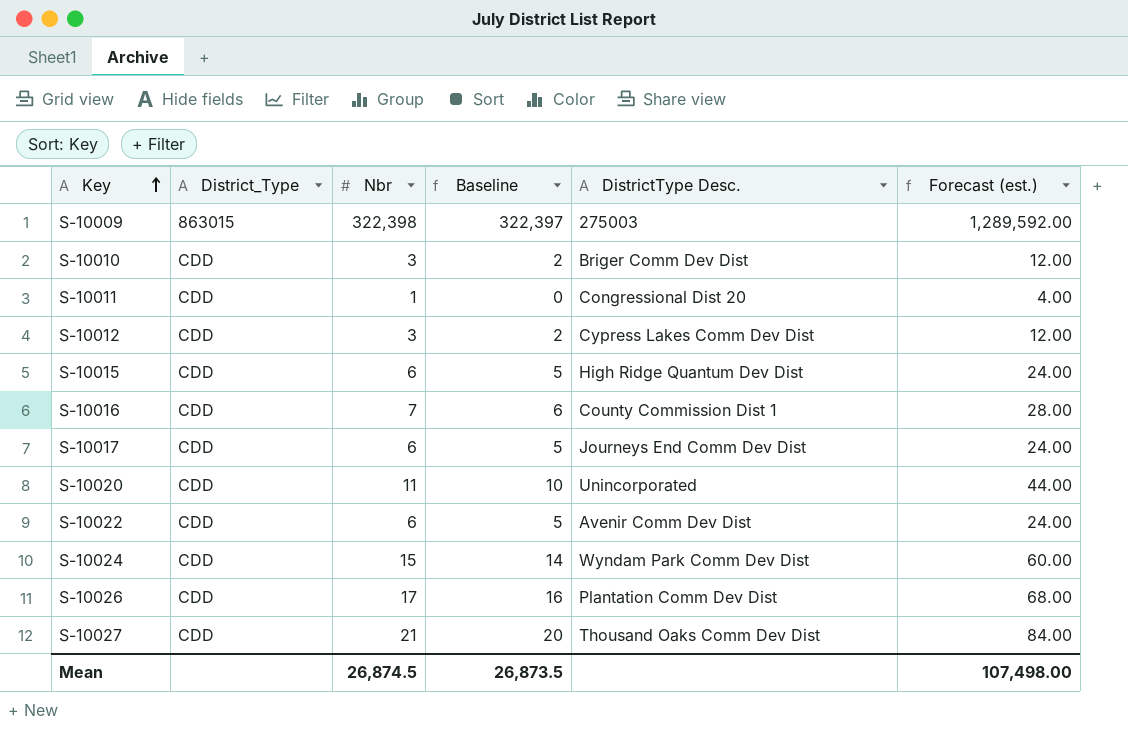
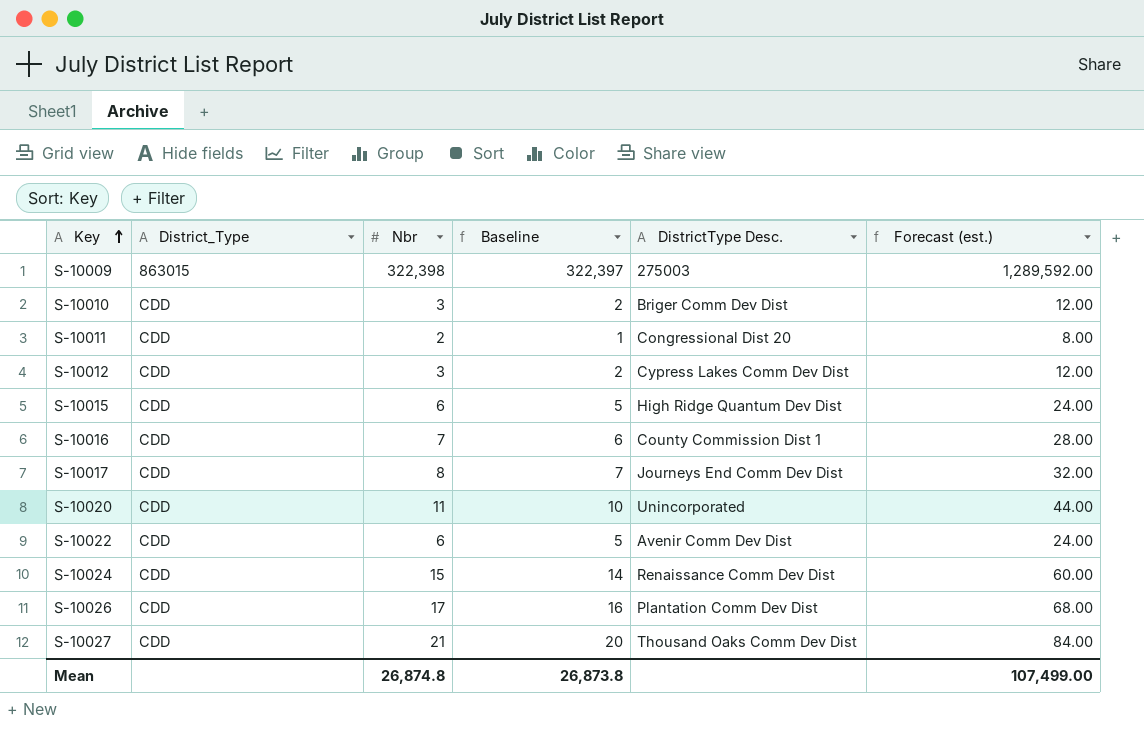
S-10011 | Nbr: 1 -> 2
S-10011 | Baseline: 0 -> 1
S-10011 | Forecast (est.): 4.00 -> 8.00
S-10017 | Nbr: 6 -> 8
S-10017 | Baseline: 5 -> 7
S-10017 | Forecast (est.): 24.00 -> 32.00
S-10024 | DistrictType Desc.: Wyndam Park Comm Dev Dist -> Renaissance Comm Dev Dist
Mean | Nbr: 26,874.5 -> 26,874.8
Mean | Baseline: 26,873.5 -> 26,873.8
Mean | Forecast (est.): 107,498.00 -> 107,499.00

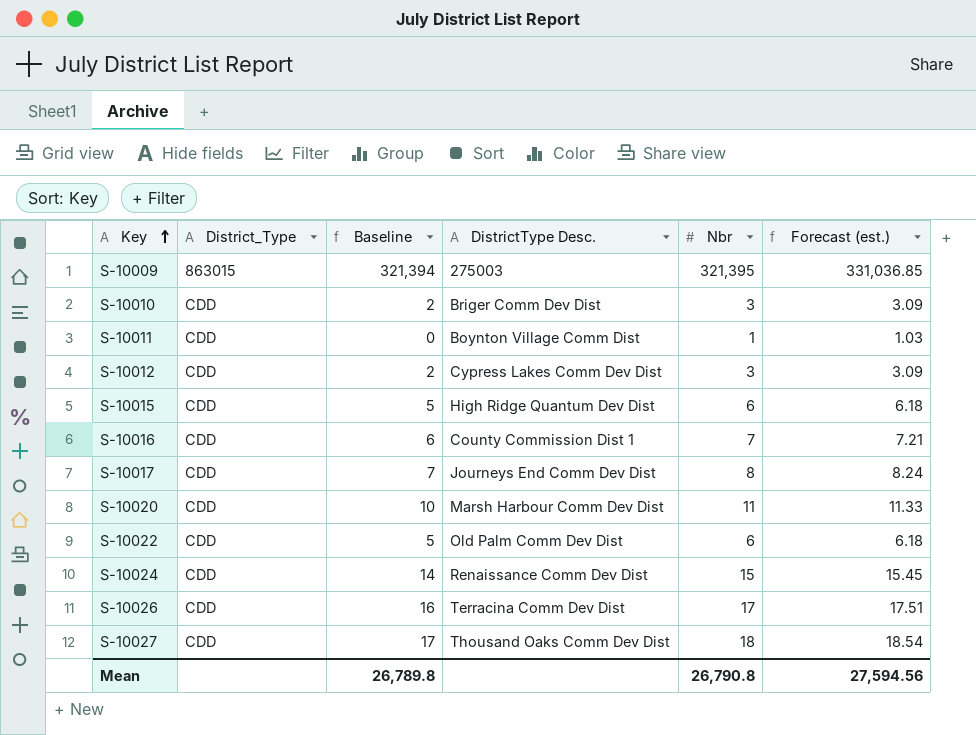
column Nbr | position: 3 -> 5
column Forecast (est.) | formula: [Nbr] * 4 -> [Nbr] * 1.03
S-10009 | Baseline: 322,397 -> 321,394
S-10009 | Nbr: 322,398 -> 321,395
S-10011 | Baseline: 1 -> 0
S-10011 | DistrictType Desc.: Congressional Dist 20 -> Boynton Village Comm Dist
S-10011 | Nbr: 2 -> 1
S-10020 | DistrictType Desc.: Unincorporated -> Marsh Harbour Comm Dev Dist
S-10022 | DistrictType Desc.: Avenir Comm Dev Dist -> Old Palm Comm Dev Dist
S-10026 | DistrictType Desc.: Plantation Comm Dev Dist -> Terracina Comm Dev Dist
S-10027 | Baseline: 20 -> 17
S-10027 | Nbr: 21 -> 18
Mean | Baseline: 26,873.8 -> 26,789.8
Mean | Nbr: 26,874.8 -> 26,790.8
Mean | Forecast (est.): 107,499.00 -> 27,594.56

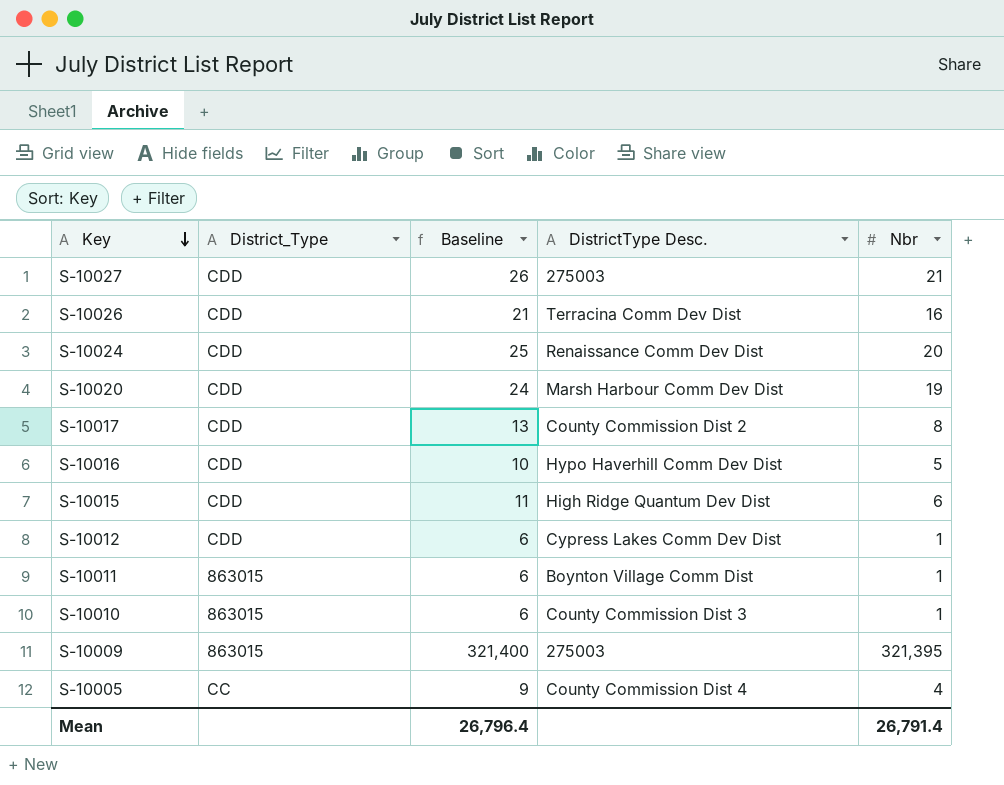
row order: Key ascending -> Key descending
column Forecast (est.) | formula: [Nbr] * 1.03 -> none
column Baseline | formula: [Nbr] - 1 -> [Nbr] + 5
row S-10022: CDD | 5 | Old Palm Comm Dev Dist | 6 | 6.18 -> none
S-10027 | DistrictType Desc.: Thousand Oaks Comm Dev Dist -> 275003
S-10027 | Nbr: 18 -> 21
S-10026 | Nbr: 17 -> 16
S-10024 | Nbr: 15 -> 20
S-10020 | Nbr: 11 -> 19
S-10017 | DistrictType Desc.: Journeys End Comm Dev Dist -> County Commission Dist 2
S-10016 | DistrictType Desc.: County Commission Dist 1 -> Hypo Haverhill Comm Dev Dist
S-10016 | Nbr: 7 -> 5
S-10012 | Nbr: 3 -> 1
S-10011 | District_Type: CDD -> 863015
S-10010 | District_Type: CDD -> 863015
S-10010 | DistrictType Desc.: Briger Comm Dev Dist -> County Commission Dist 3
S-10010 | Nbr: 3 -> 1
row S-10005: none -> CC | 9 | County Commission Dist 4 | 4
Mean | Baseline: 26,789.8 -> 26,796.4
Mean | Nbr: 26,790.8 -> 26,791.4

